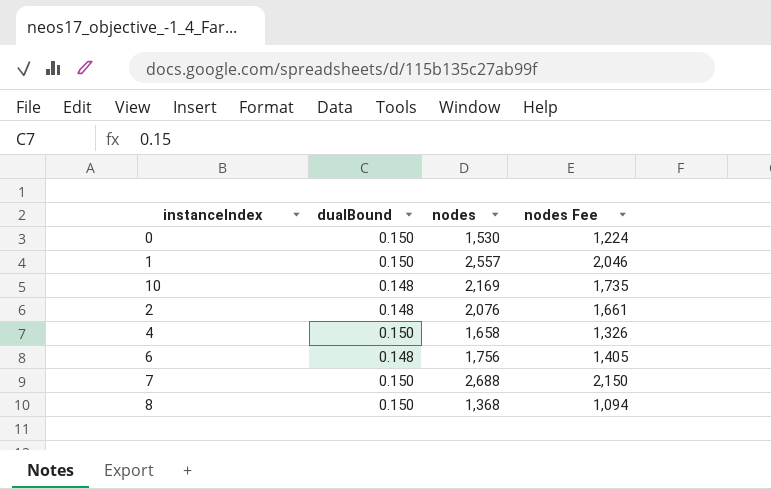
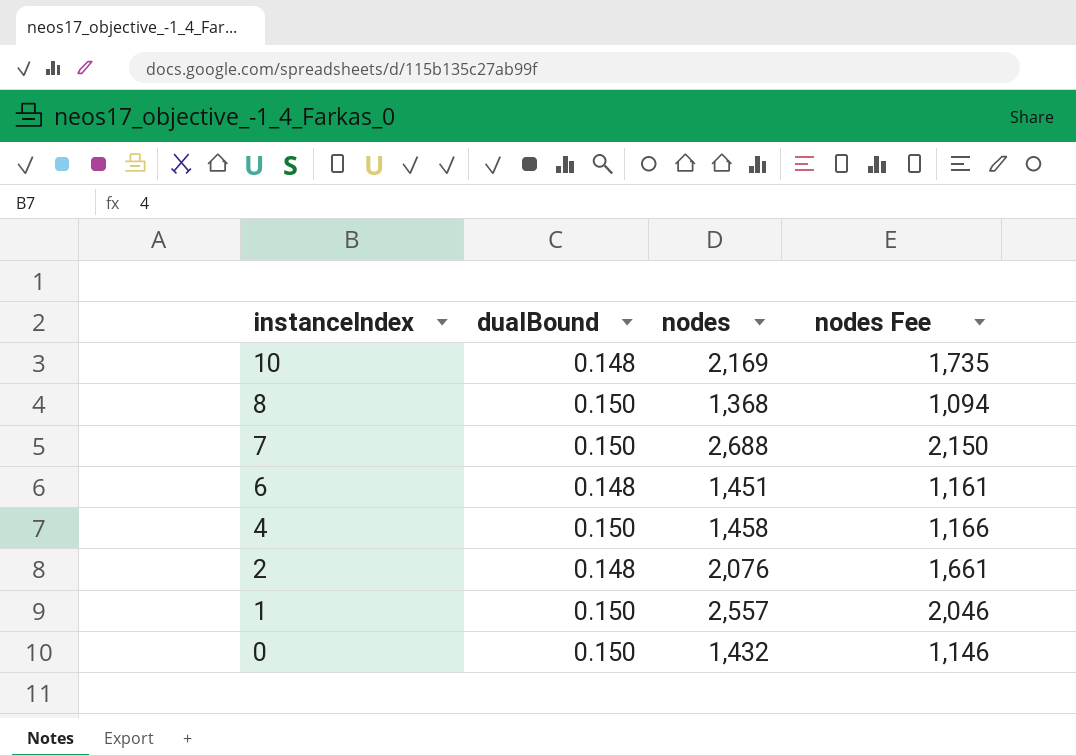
row order: none -> instanceIndex descending
6 | nodes: 1,756 -> 1,451
6 | nodes Fee: 1,405 -> 1,161
4 | nodes: 1,658 -> 1,458
4 | nodes Fee: 1,326 -> 1,166
0 | nodes: 1,530 -> 1,432
0 | nodes Fee: 1,224 -> 1,146

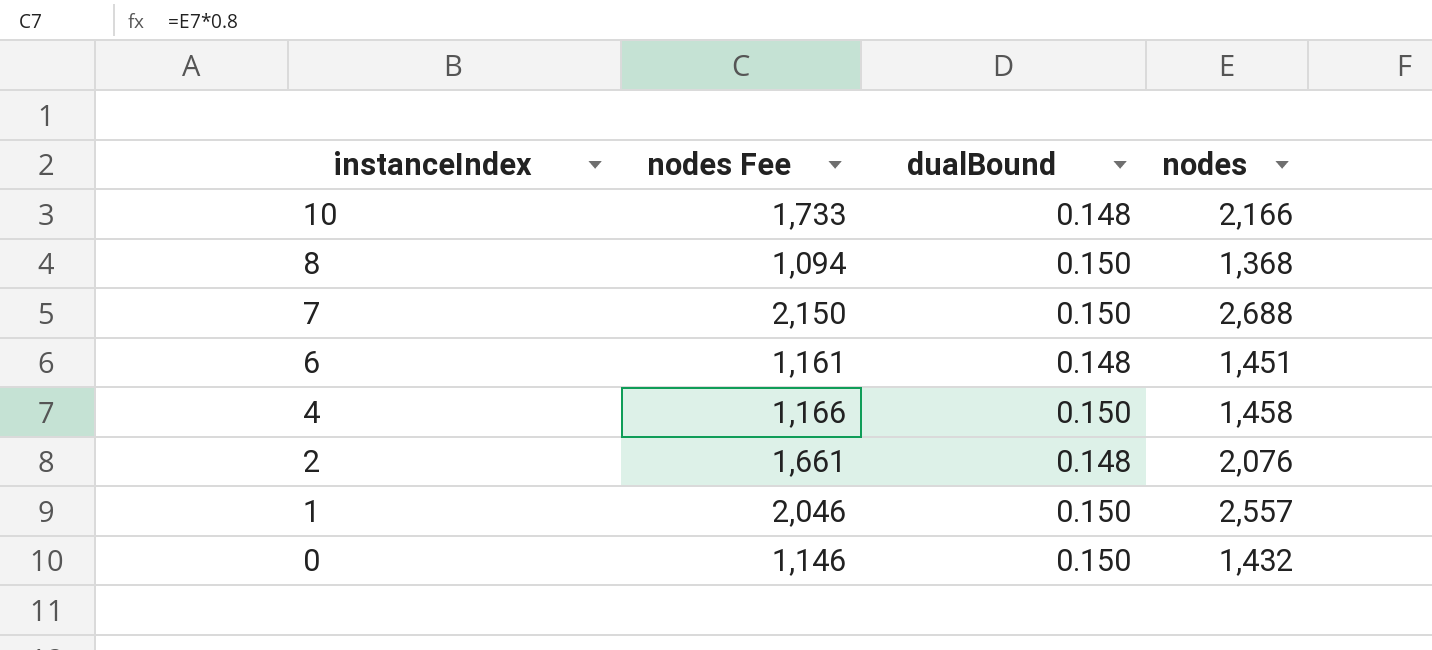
column nodes Fee | position: 4 -> 2
10 | nodes Fee: 1,735 -> 1,733
10 | nodes: 2,169 -> 2,166

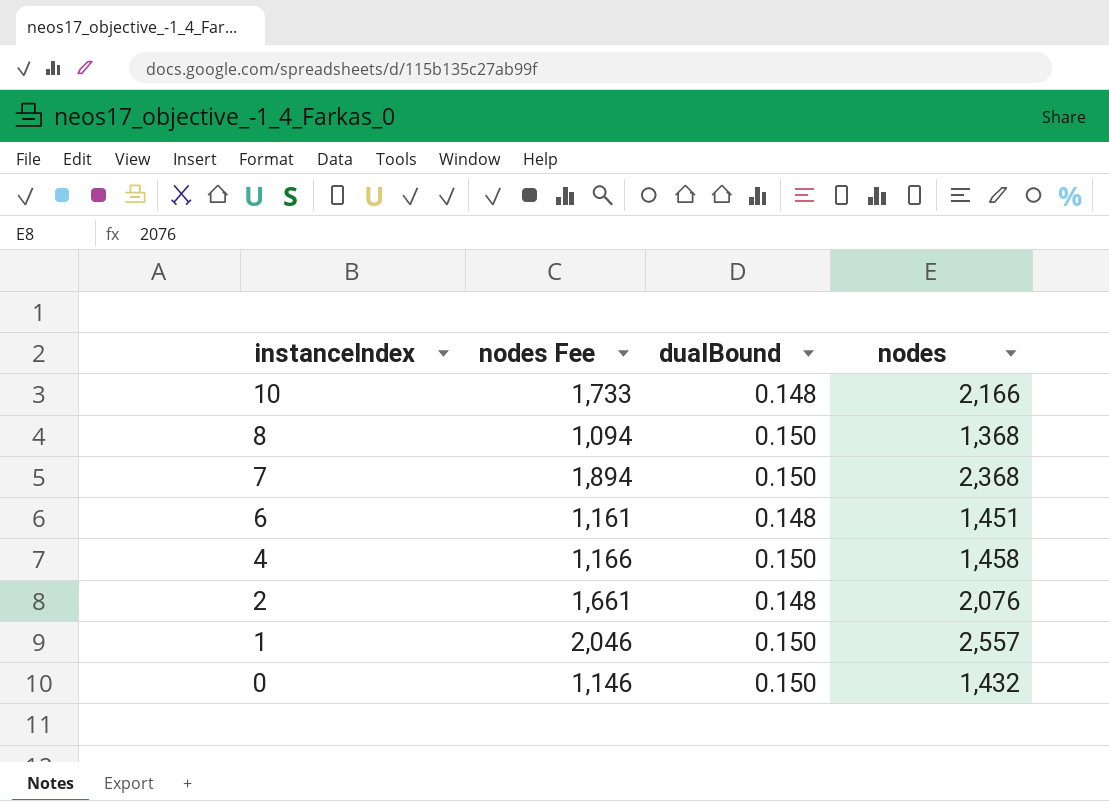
7 | nodes Fee: 2,150 -> 1,894
7 | nodes: 2,688 -> 2,368

